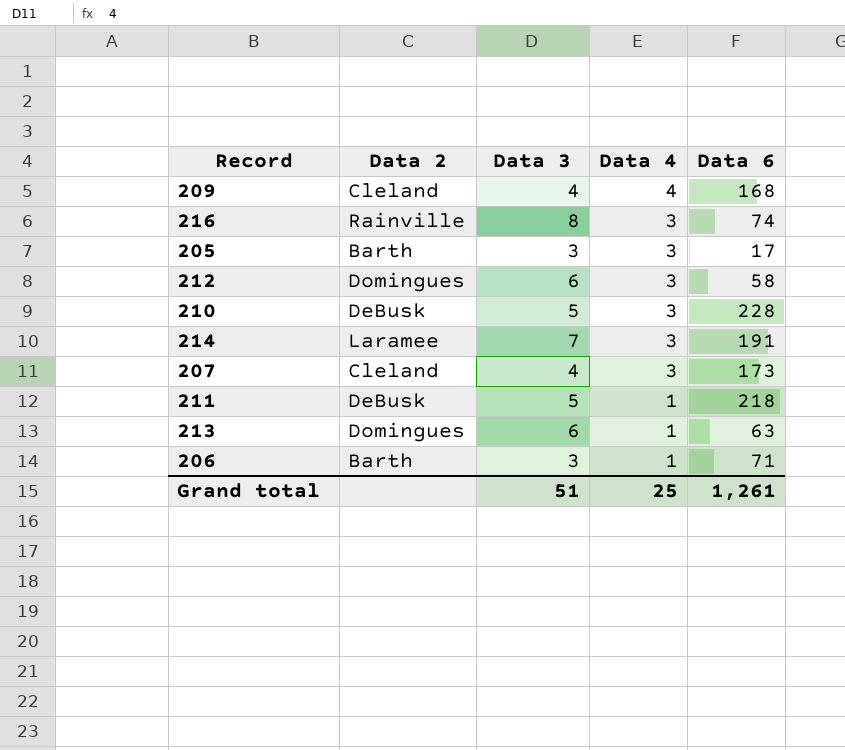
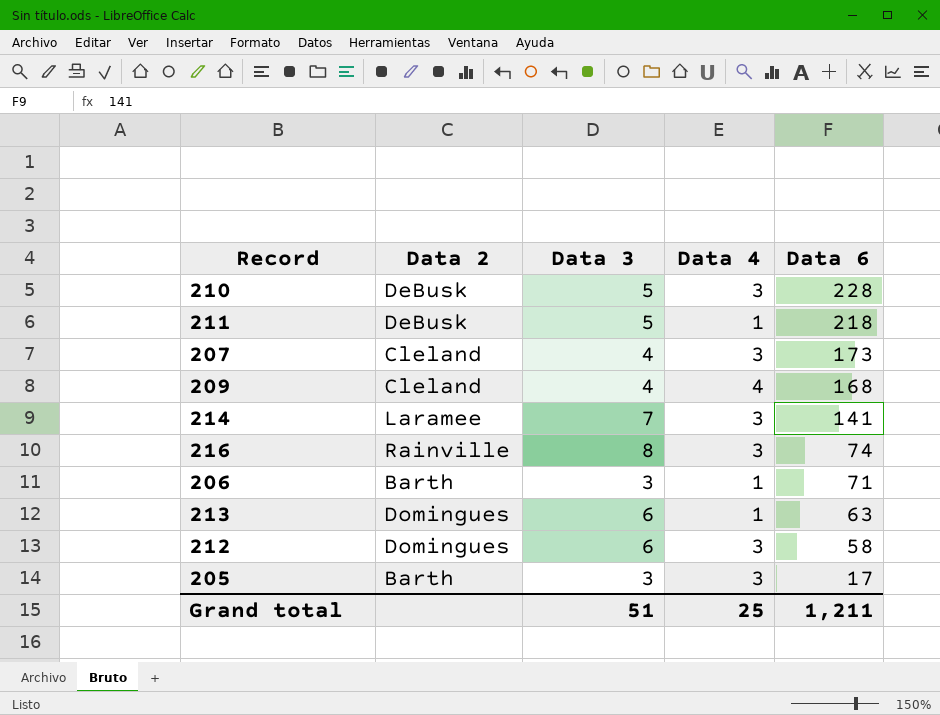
row order: Data 4 descending -> Data 6 descending
214 | Data 6: 191 -> 141
Grand total | Data 6: 1,261 -> 1,211

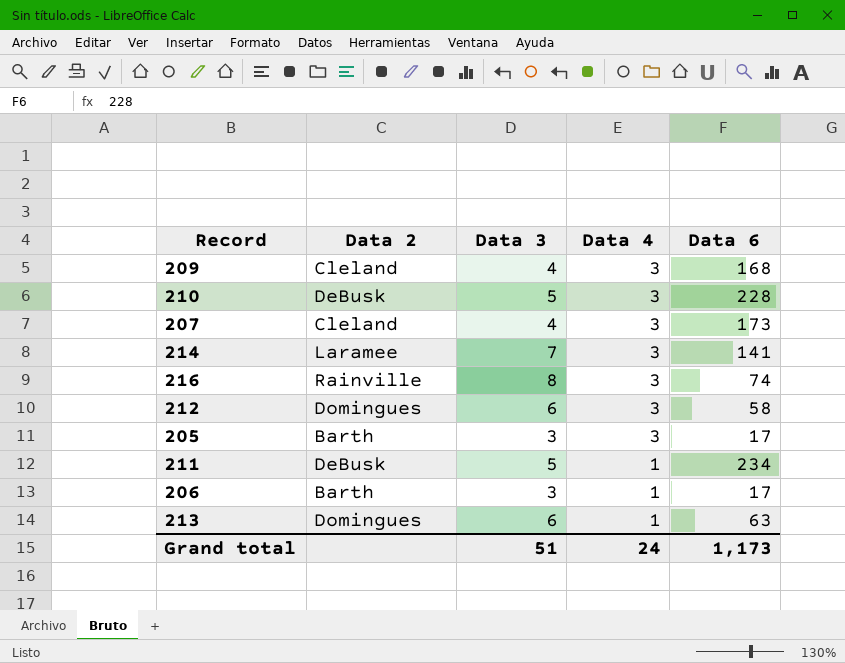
row order: Data 6 descending -> Data 4 descending
209 | Data 4: 4 -> 3
211 | Data 6: 218 -> 234
206 | Data 6: 71 -> 17
Grand total | Data 4: 25 -> 24
Grand total | Data 6: 1,211 -> 1,173

